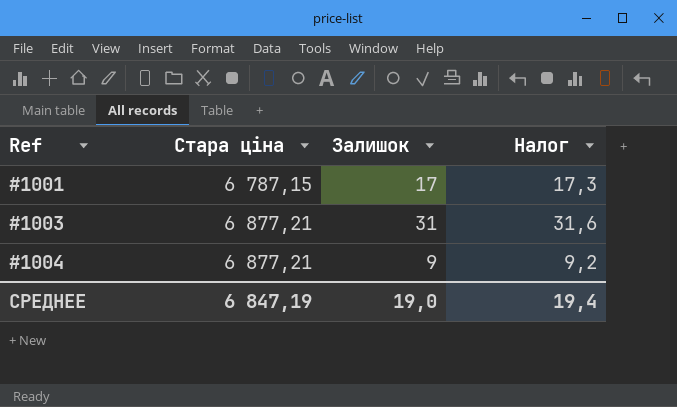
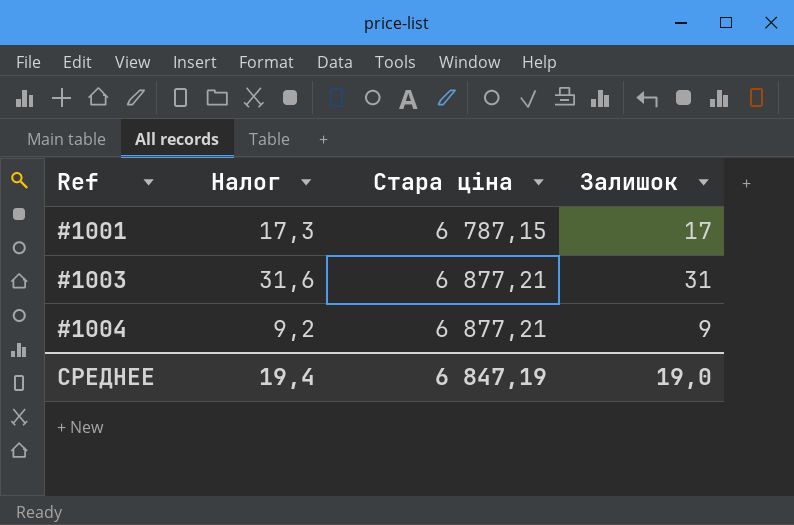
column Налог | position: 4 -> 2

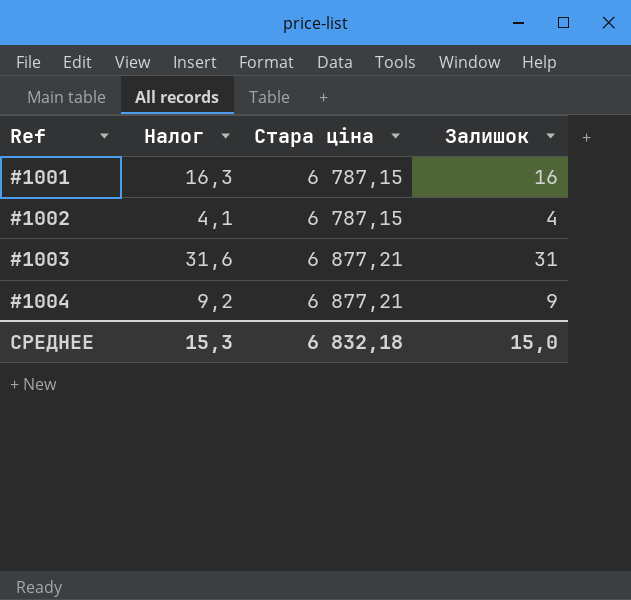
#1001 | Налог: 17,3 -> 16,3
#1001 | Залишок: 17 -> 16
row #1002: none -> 4,1 | 6 787,15 | 4
СРЕДНЕЕ | Налог: 19,4 -> 15,3
СРЕДНЕЕ | Стара ціна: 6 847,19 -> 6 832,18
СРЕДНЕЕ | Залишок: 19,0 -> 15,0

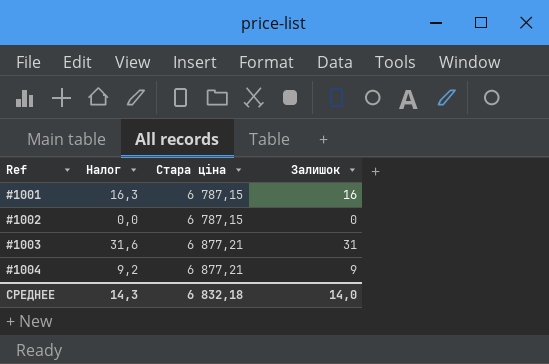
#1002 | Налог: 4,1 -> 0,0
#1002 | Залишок: 4 -> 0
СРЕДНЕЕ | Налог: 15,3 -> 14,3
СРЕДНЕЕ | Залишок: 15,0 -> 14,0

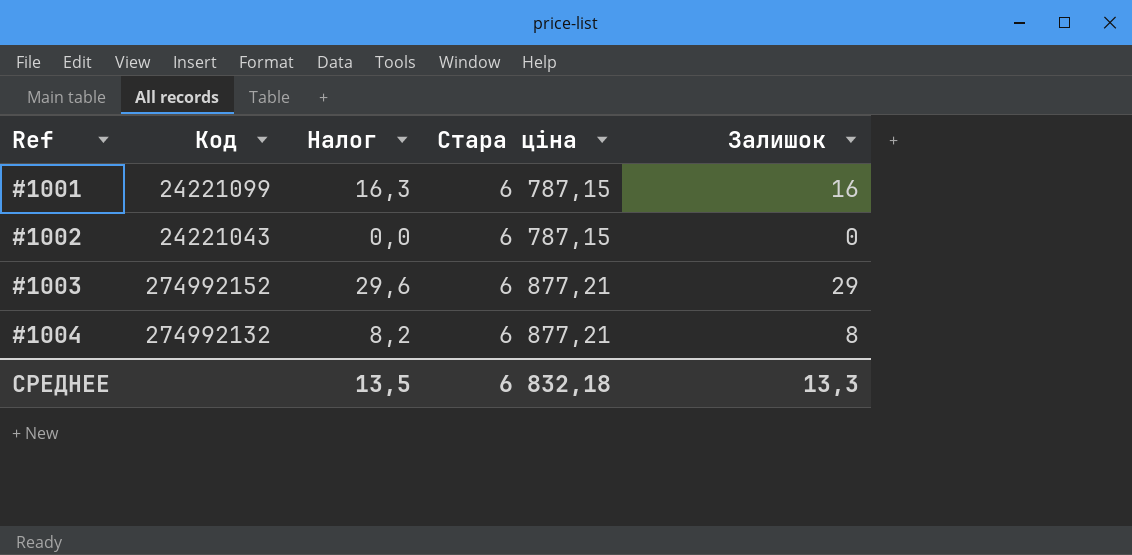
column Код | position: none -> 2
#1003 | Налог: 31,6 -> 29,6
#1003 | Залишок: 31 -> 29
#1004 | Налог: 9,2 -> 8,2
#1004 | Залишок: 9 -> 8
СРЕДНЕЕ | Налог: 14,3 -> 13,5
СРЕДНЕЕ | Залишок: 14,0 -> 13,3

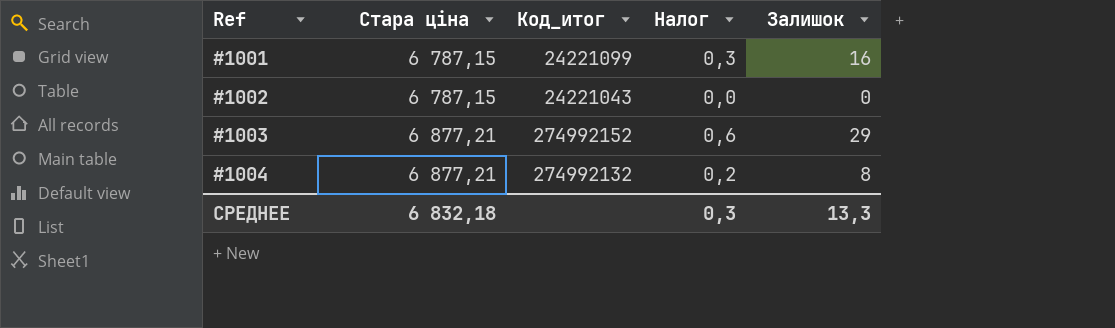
column Стара ціна | position: 4 -> 2
column name: Код -> Код_итог
column Налог | formula: [Залишок] * 1,02 -> [Залишок] * 0,02
СРЕДНЕЕ | Налог: 13,5 -> 0,3

